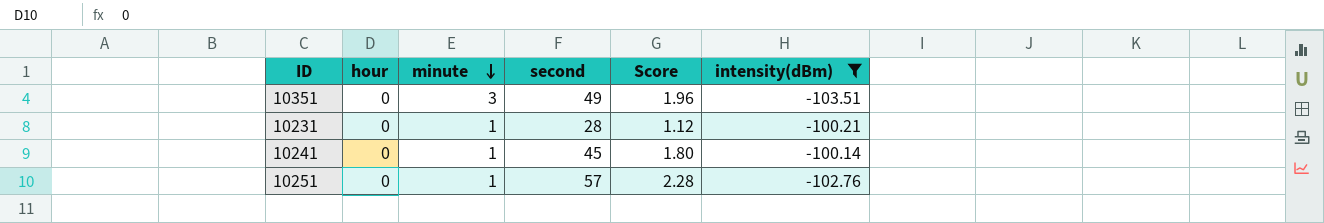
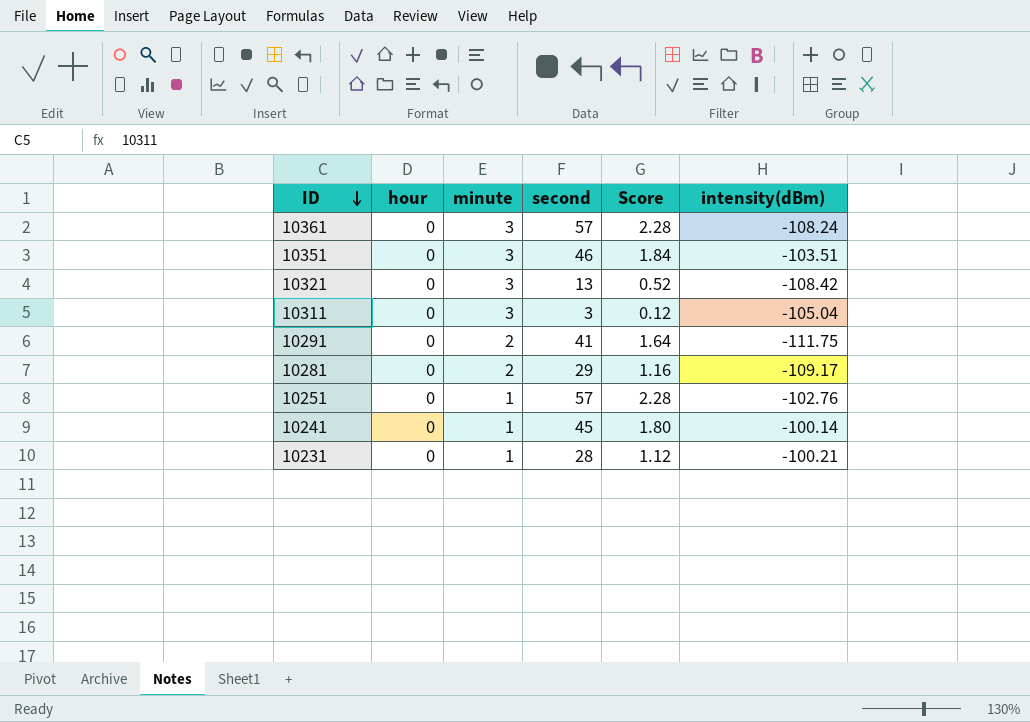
filter: intensity(dBm) >= -103.51 -> none
row order: minute descending -> ID descending
10351 | second: 49 -> 46
10351 | Score: 1.96 -> 1.84

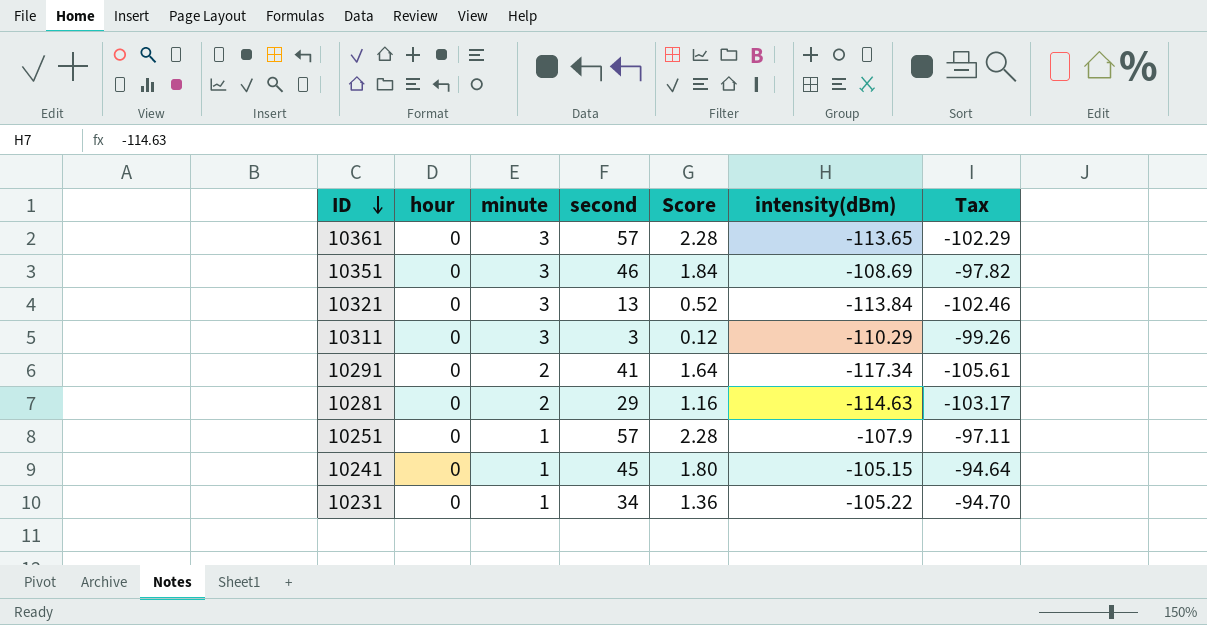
column Tax | formula: none -> [intensity(dBm)] * 0.9
10361 | intensity(dBm): -108.24 -> -113.65
10351 | intensity(dBm): -103.51 -> -108.69
10321 | intensity(dBm): -108.42 -> -113.84
10311 | intensity(dBm): -105.04 -> -110.29
10291 | intensity(dBm): -111.75 -> -117.34
10281 | intensity(dBm): -109.17 -> -114.63
10251 | intensity(dBm): -102.76 -> -107.9
10241 | intensity(dBm): -100.14 -> -105.15
10231 | second: 28 -> 34
10231 | Score: 1.12 -> 1.36
10231 | intensity(dBm): -100.21 -> -105.22

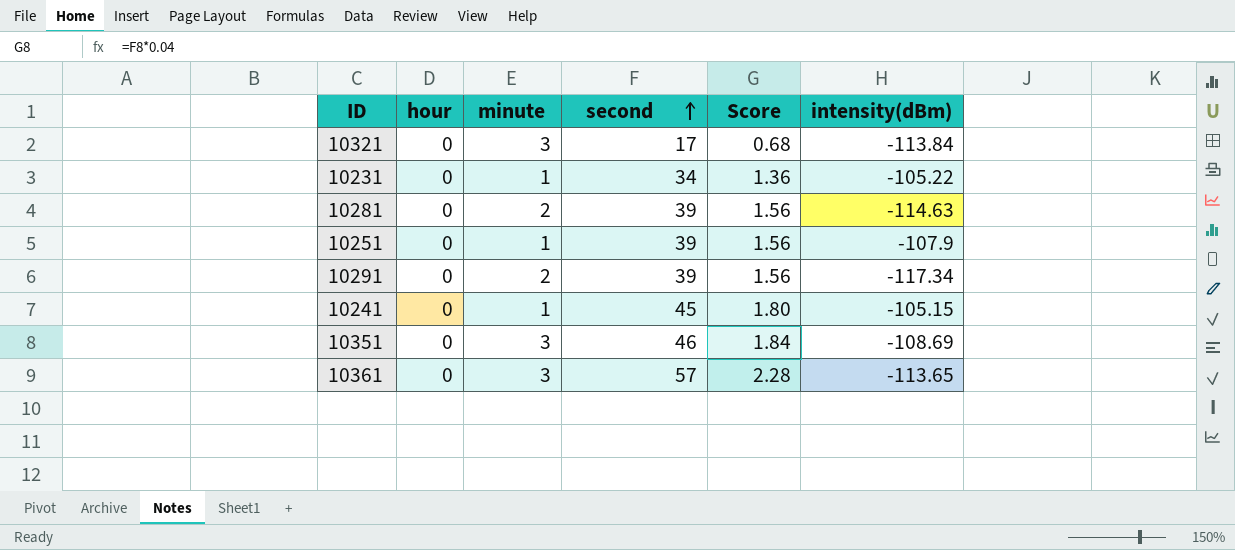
row order: ID descending -> second ascending
column Tax | formula: [intensity(dBm)] * 0.9 -> none
row 10311: 0 | 3 | 3 | 0.12 | -110.29 | -99.26 -> none
10321 | second: 13 -> 17
10321 | Score: 0.52 -> 0.68
10281 | second: 29 -> 39
10281 | Score: 1.16 -> 1.56
10251 | second: 57 -> 39
10251 | Score: 2.28 -> 1.56
10291 | second: 41 -> 39
10291 | Score: 1.64 -> 1.56

